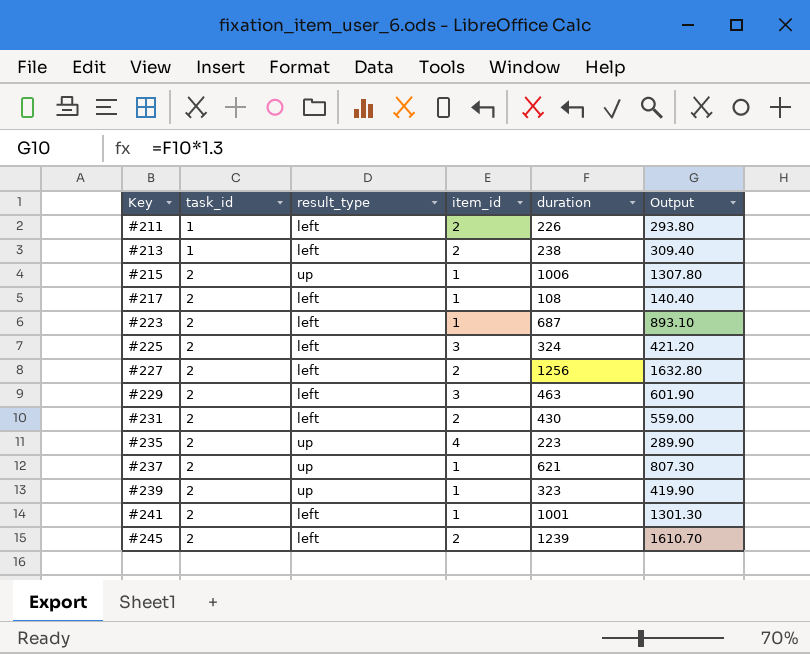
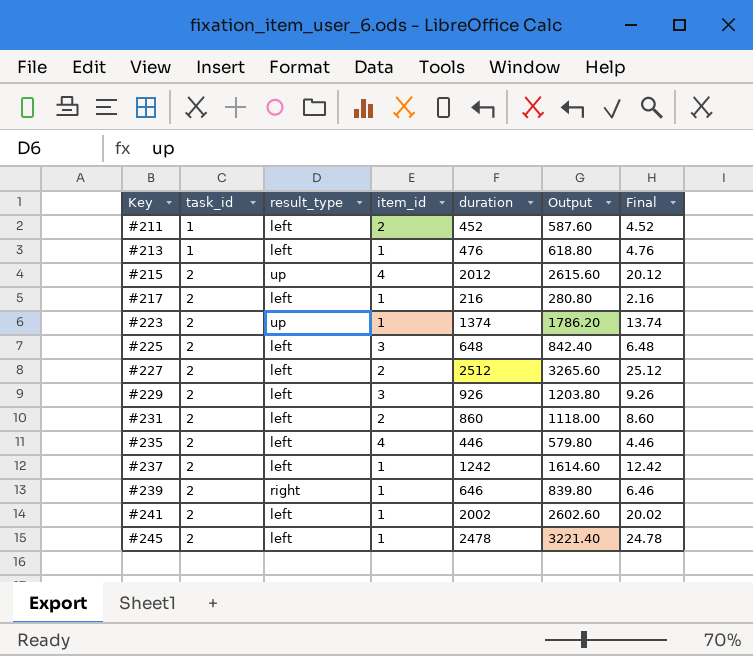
column Final | formula: none -> [duration] * 0.01
#211 | duration: 226 -> 452
#211 | Output: 293.80 -> 587.60
#213 | item_id: 2 -> 1
#213 | duration: 238 -> 476
#213 | Output: 309.40 -> 618.80
#215 | item_id: 1 -> 4
#215 | duration: 1006 -> 2012
#215 | Output: 1307.80 -> 2615.60
#217 | duration: 108 -> 216
#217 | Output: 140.40 -> 280.80
#223 | result_type: left -> up
#223 | duration: 687 -> 1374
#223 | Output: 893.10 -> 1786.20
#225 | duration: 324 -> 648
#225 | Output: 421.20 -> 842.40
#227 | duration: 1256 -> 2512
#227 | Output: 1632.80 -> 3265.60
#229 | duration: 463 -> 926
#229 | Output: 601.90 -> 1203.80
#231 | duration: 430 -> 860
#231 | Output: 559.00 -> 1118.00
#235 | result_type: up -> left
#235 | duration: 223 -> 446
#235 | Output: 289.90 -> 579.80
#237 | result_type: up -> left
#237 | duration: 621 -> 1242
#237 | Output: 807.30 -> 1614.60
#239 | result_type: up -> right
#239 | duration: 323 -> 646
#239 | Output: 419.90 -> 839.80
#241 | duration: 1001 -> 2002
#241 | Output: 1301.30 -> 2602.60
#245 | item_id: 2 -> 1
#245 | duration: 1239 -> 2478
#245 | Output: 1610.70 -> 3221.40

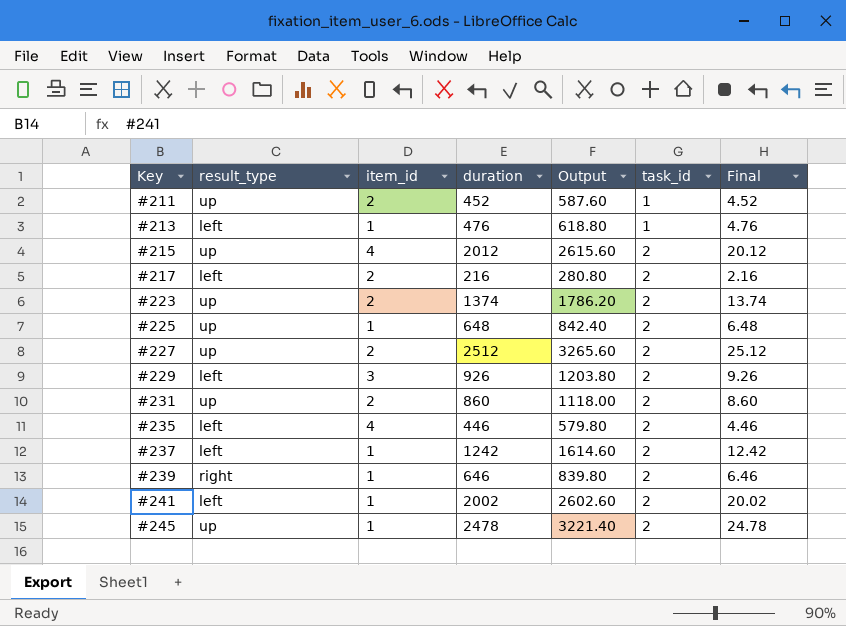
column task_id | position: 2 -> 6
#211 | result_type: left -> up
#217 | item_id: 1 -> 2
#223 | item_id: 1 -> 2
#225 | result_type: left -> up
#225 | item_id: 3 -> 1
#227 | result_type: left -> up
#231 | result_type: left -> up
#245 | result_type: left -> up

